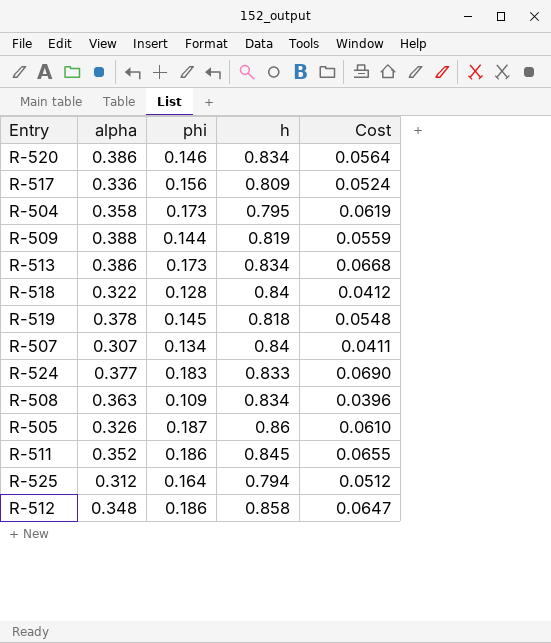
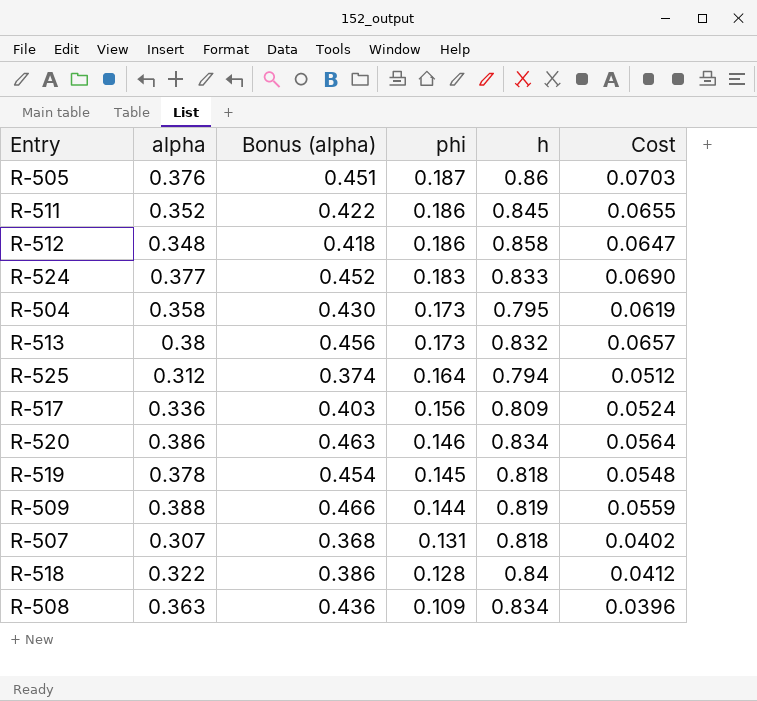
row order: none -> phi descending
column Bonus (alpha) | formula: none -> [alpha] * 1.2
R-505 | alpha: 0.326 -> 0.376
R-505 | Cost: 0.0610 -> 0.0703
R-513 | alpha: 0.386 -> 0.38
R-513 | h: 0.834 -> 0.832
R-513 | Cost: 0.0668 -> 0.0657
R-507 | phi: 0.134 -> 0.131
R-507 | h: 0.84 -> 0.818
R-507 | Cost: 0.0411 -> 0.0402

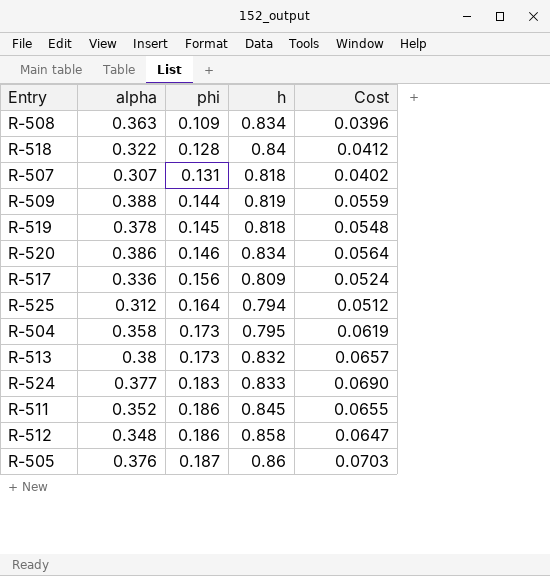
row order: phi descending -> phi ascending
column Bonus (alpha) | formula: [alpha] * 1.2 -> none

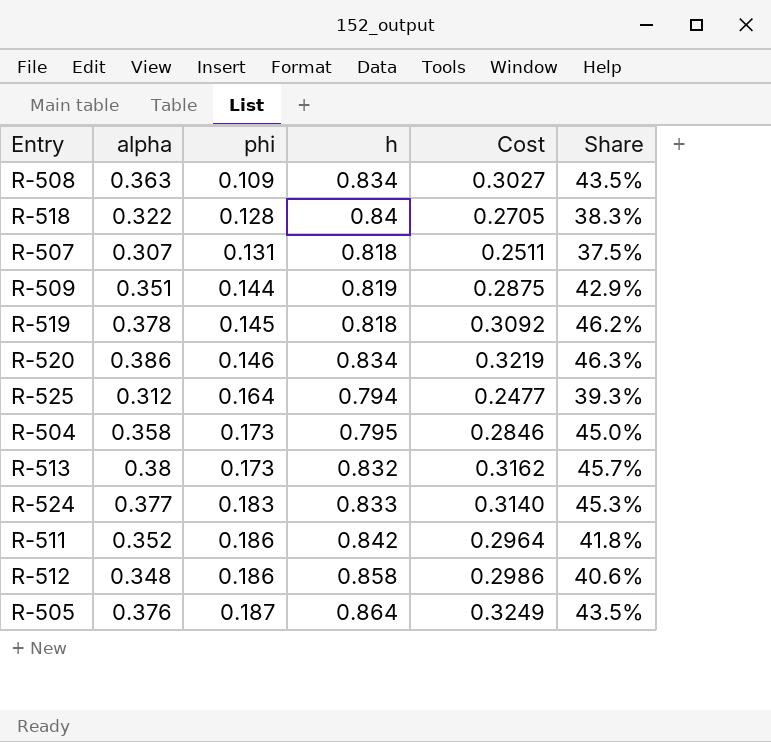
column Cost | formula: [alpha] * [phi] -> [alpha] * [h]
column Share | formula: none -> [alpha] / [h]
row R-517: 0.336 | 0.156 | 0.809 | 0.0524 -> none
R-509 | alpha: 0.388 -> 0.351
R-511 | h: 0.845 -> 0.842
R-505 | h: 0.86 -> 0.864

